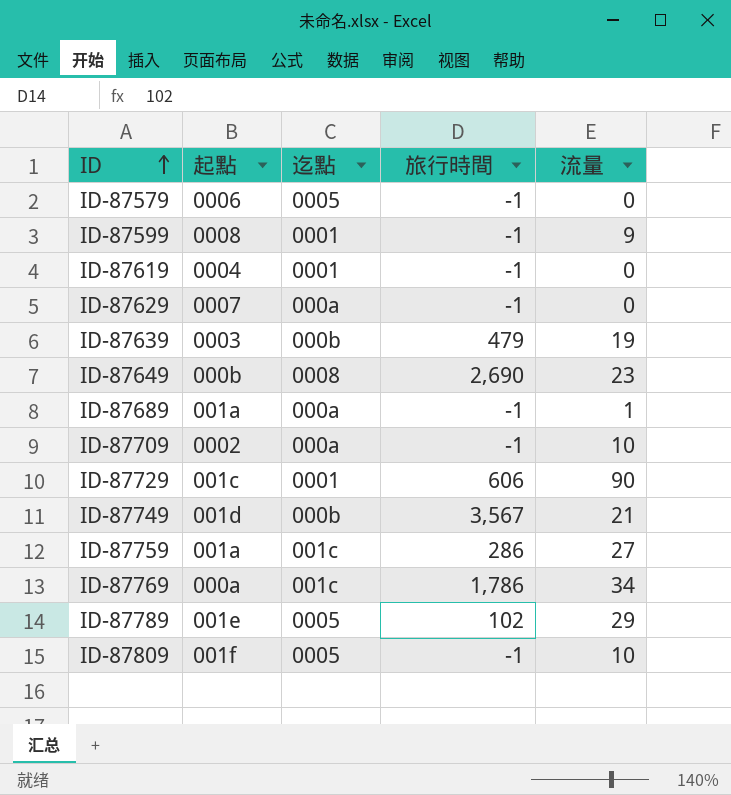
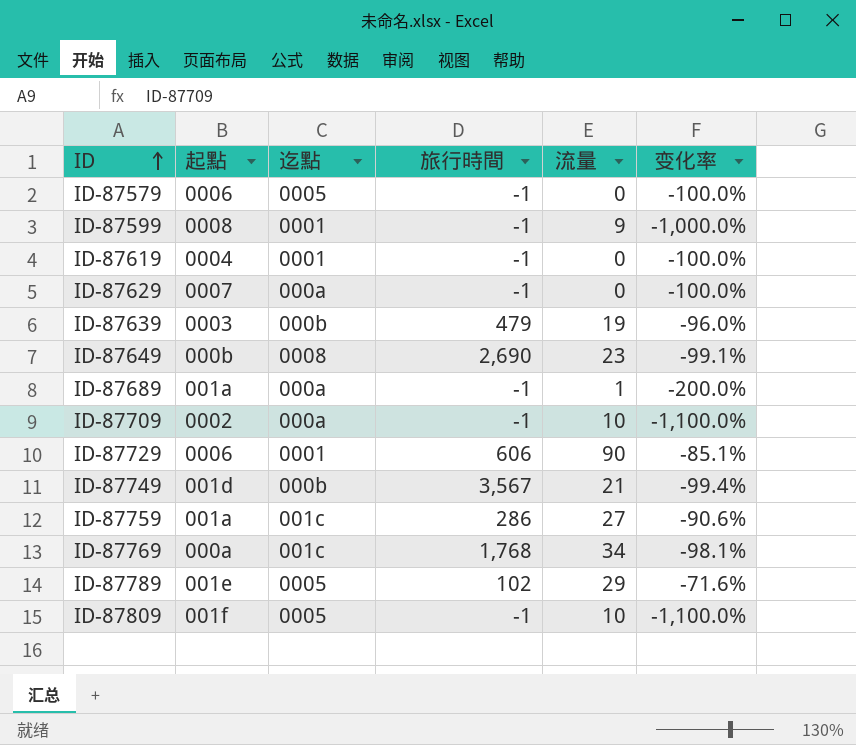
column 变化率 | formula: none -> ([流量] - [旅行時間]) / [旅行時間]
ID-87729 | 起點: 001c -> 0006
ID-87769 | 旅行時間: 1,786 -> 1,768

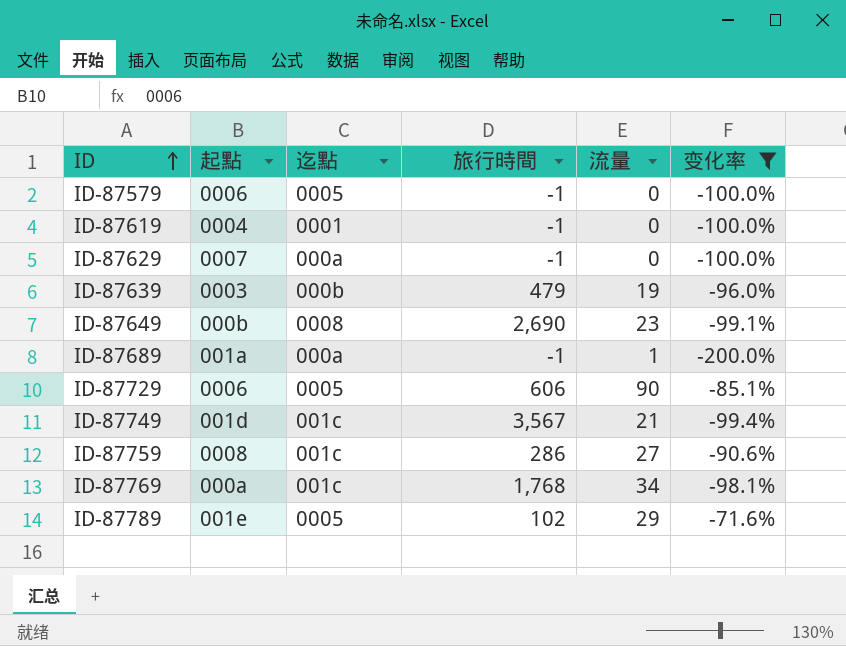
filter: none -> 变化率 >= -200.0%
ID-87729 | 迄點: 0001 -> 0005
ID-87749 | 迄點: 000b -> 001c
ID-87759 | 起點: 001a -> 0008

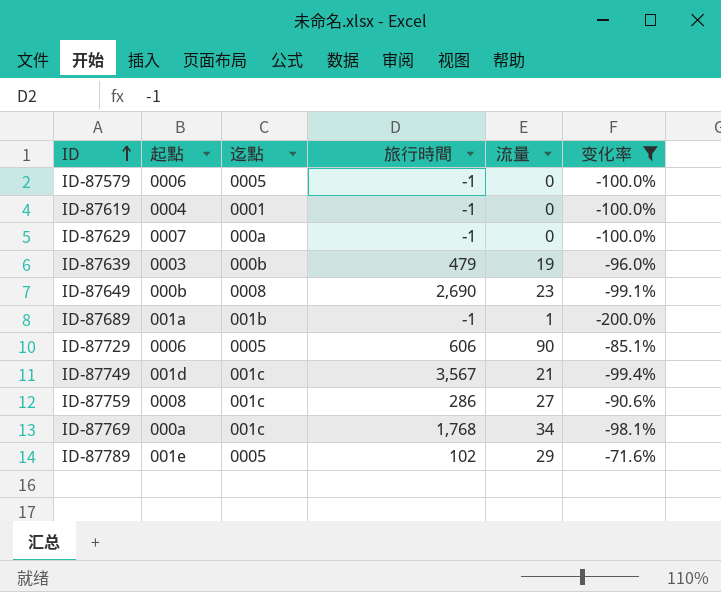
ID-87689 | 迄點: 000a -> 001b

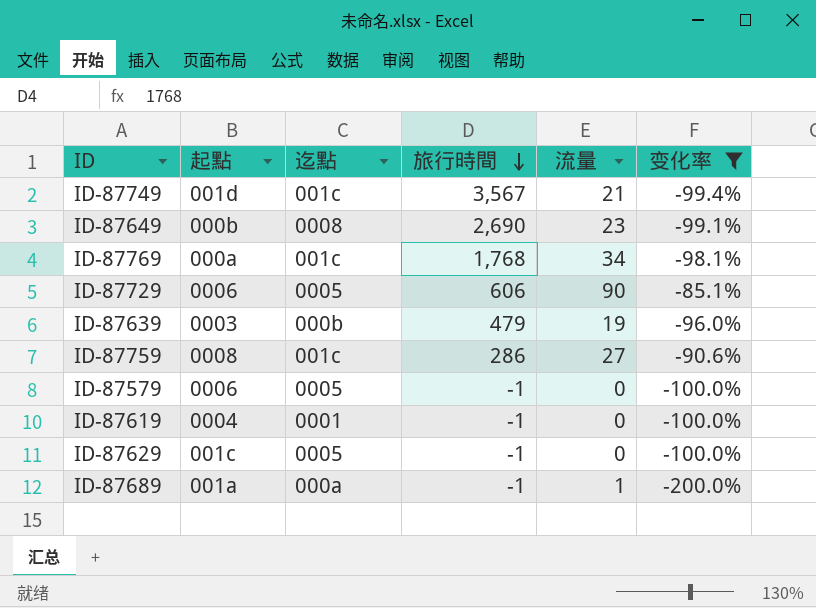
row order: ID ascending -> 旅行時間 descending
row ID-87789: 001e | 0005 | 102 | 29 | -71.6% -> none
ID-87629 | 起點: 0007 -> 001c
ID-87629 | 迄點: 000a -> 0005
ID-87689 | 迄點: 001b -> 000a

